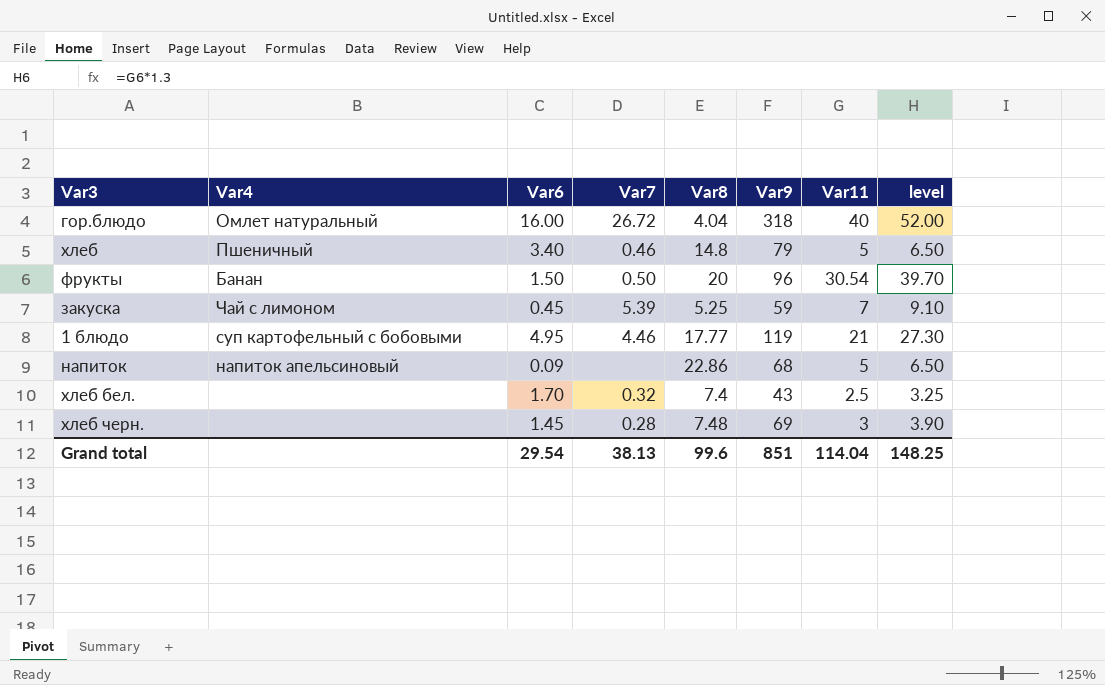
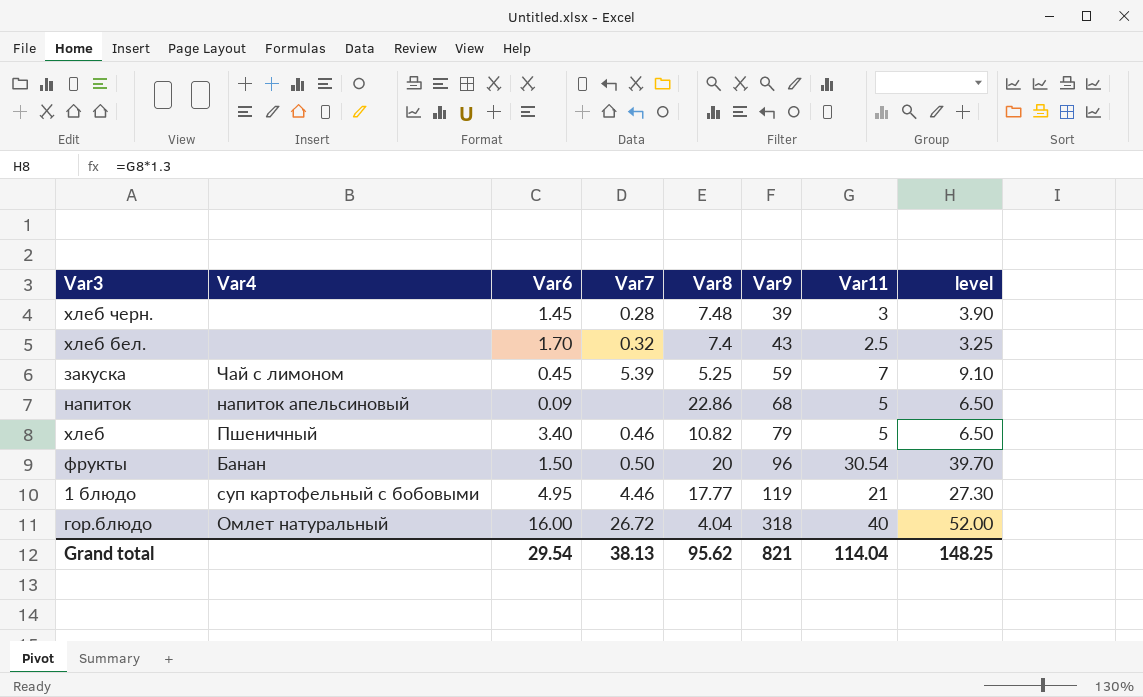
row order: none -> Var9 ascending
хлеб черн. | Var9: 69 -> 39
хлеб | Var8: 14.8 -> 10.82
Grand total | Var8: 99.6 -> 95.62
Grand total | Var9: 851 -> 821

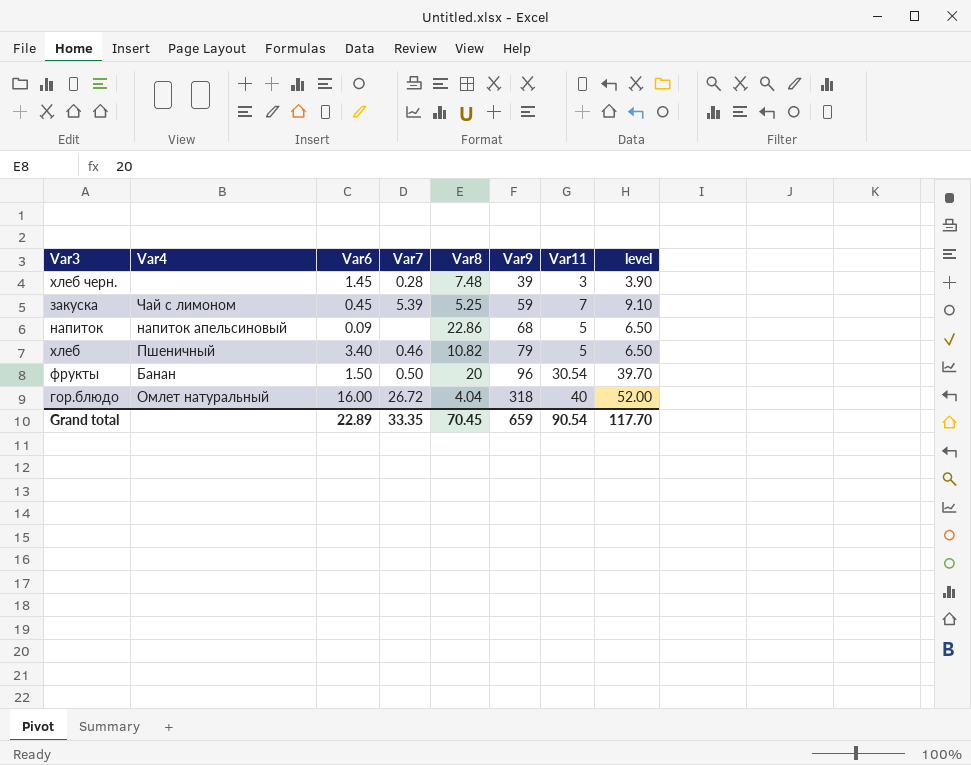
row хлеб бел.: none | 1.70 | 0.32 | 7.4 | 43 | 2.5 | 3.25 -> none
row 1 блюдо: суп картофельный с бобовыми | 4.95 | 4.46 | 17.77 | 119 | 21 | 27.30 -> none
Grand total | Var6: 29.54 -> 22.89
Grand total | Var7: 38.13 -> 33.35
Grand total | Var8: 95.62 -> 70.45
Grand total | Var9: 821 -> 659
Grand total | Var11: 114.04 -> 90.54
Grand total | level: 148.25 -> 117.70

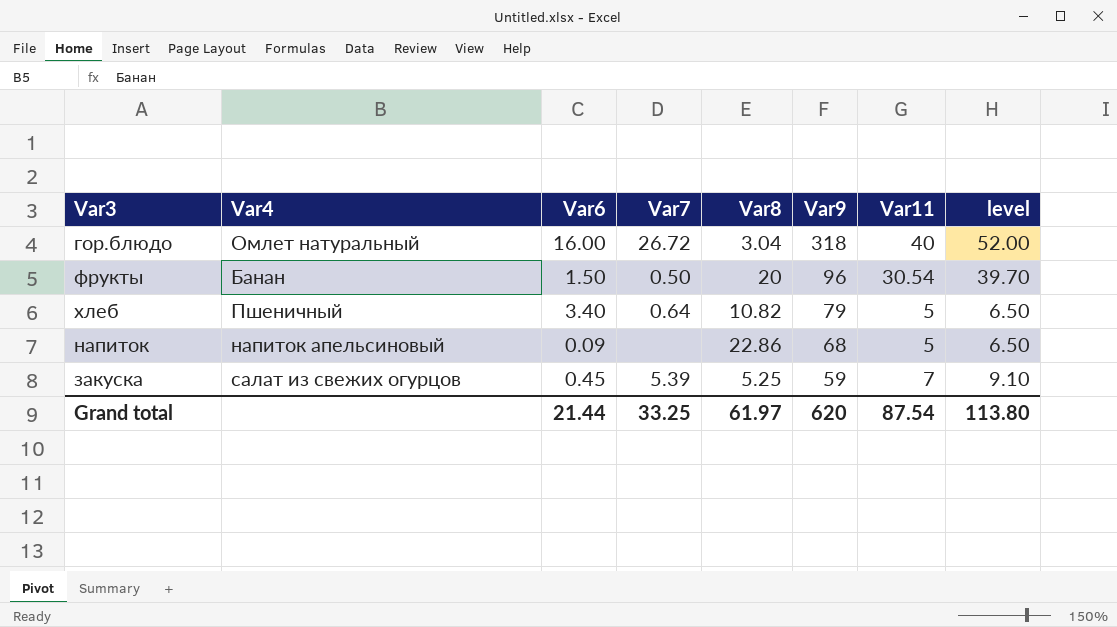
row order: Var9 ascending -> Var9 descending
row хлеб черн.: none | 1.45 | 0.28 | 7.48 | 39 | 3 | 3.90 -> none
гор.блюдо | Var8: 4.04 -> 3.04
хлеб | Var7: 0.46 -> 0.64
закуска | Var4: Чай с лимоном -> салат из свежих огурцов
Grand total | Var6: 22.89 -> 21.44
Grand total | Var7: 33.35 -> 33.25
Grand total | Var8: 70.45 -> 61.97
Grand total | Var9: 659 -> 620
Grand total | Var11: 90.54 -> 87.54
Grand total | level: 117.70 -> 113.80

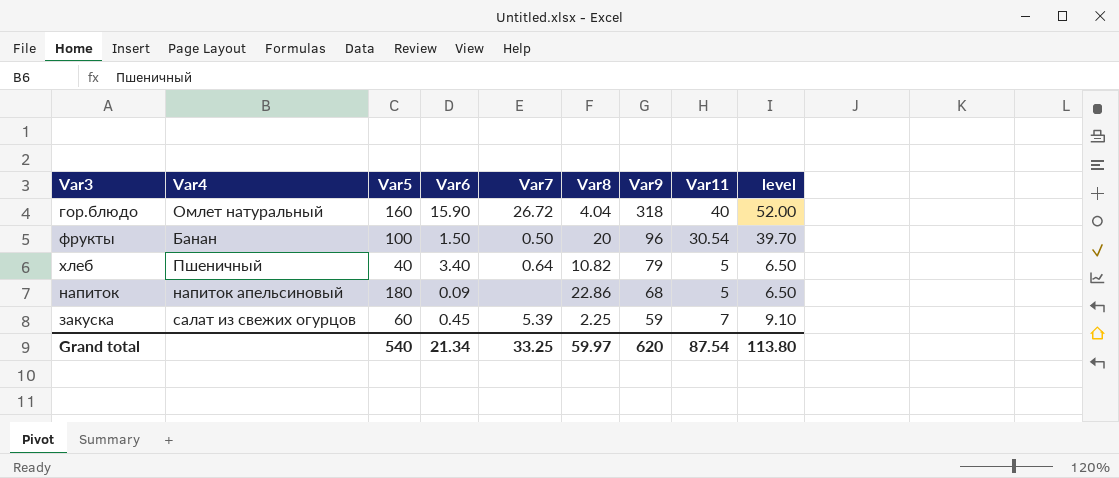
column Var5 | position: none -> 3
гор.блюдо | Var6: 16.00 -> 15.90
гор.блюдо | Var8: 3.04 -> 4.04
закуска | Var8: 5.25 -> 2.25
Grand total | Var6: 21.44 -> 21.34
Grand total | Var8: 61.97 -> 59.97

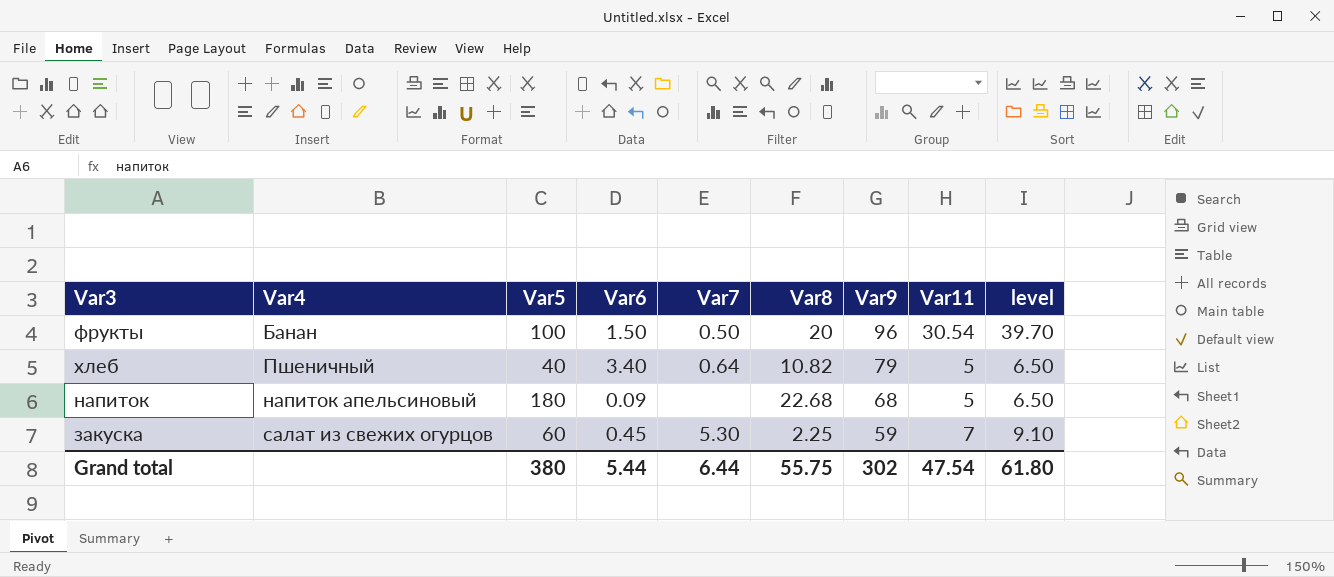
row гор.блюдо: Омлет натуральный | 160 | 15.90 | 26.72 | 4.04 | 318 | 40 | 52.00 -> none
напиток | Var8: 22.86 -> 22.68
закуска | Var7: 5.39 -> 5.30
Grand total | Var5: 540 -> 380
Grand total | Var6: 21.34 -> 5.44
Grand total | Var7: 33.25 -> 6.44
Grand total | Var8: 59.97 -> 55.75
Grand total | Var9: 620 -> 302
Grand total | Var11: 87.54 -> 47.54
Grand total | level: 113.80 -> 61.80

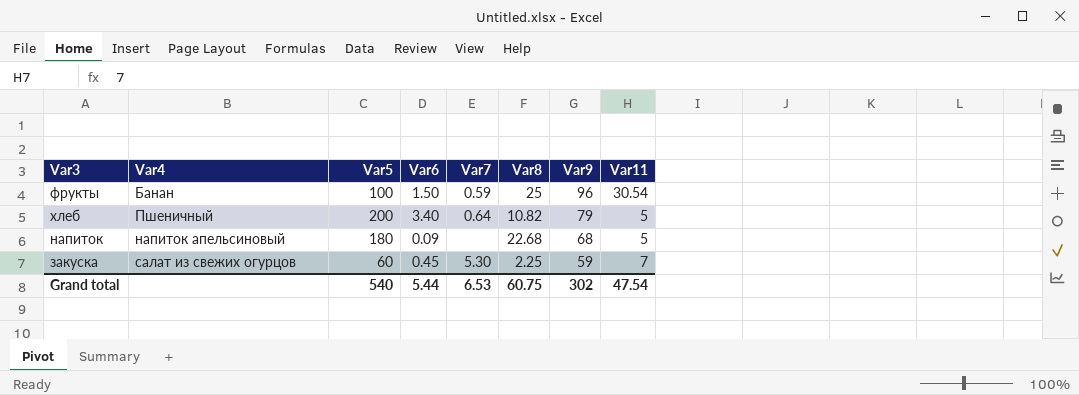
column level | formula: [Var11] * 1.3 -> none
фрукты | Var7: 0.50 -> 0.59
фрукты | Var8: 20 -> 25
хлеб | Var5: 40 -> 200
Grand total | Var5: 380 -> 540
Grand total | Var7: 6.44 -> 6.53
Grand total | Var8: 55.75 -> 60.75

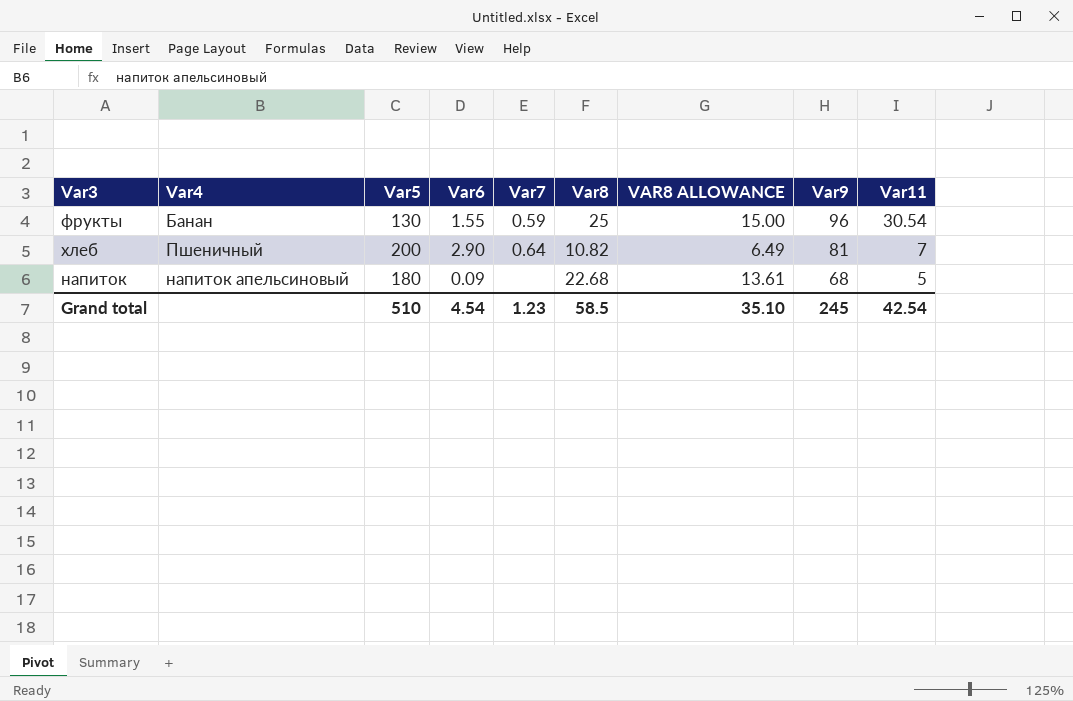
column VAR8 ALLOWANCE | formula: none -> [Var8] * 0.6
row закуска: салат из свежих огурцов | 60 | 0.45 | 5.30 | 2.25 | 59 | 7 -> none
фрукты | Var5: 100 -> 130
фрукты | Var6: 1.50 -> 1.55
хлеб | Var6: 3.40 -> 2.90
хлеб | Var9: 79 -> 81
хлеб | Var11: 5 -> 7
Grand total | Var5: 540 -> 510
Grand total | Var6: 5.44 -> 4.54
Grand total | Var7: 6.53 -> 1.23
Grand total | Var8: 60.75 -> 58.5
Grand total | Var9: 302 -> 245
Grand total | Var11: 47.54 -> 42.54

